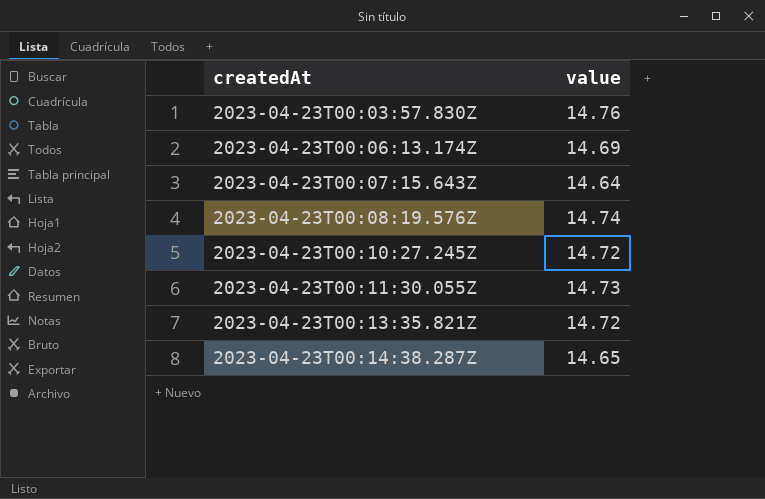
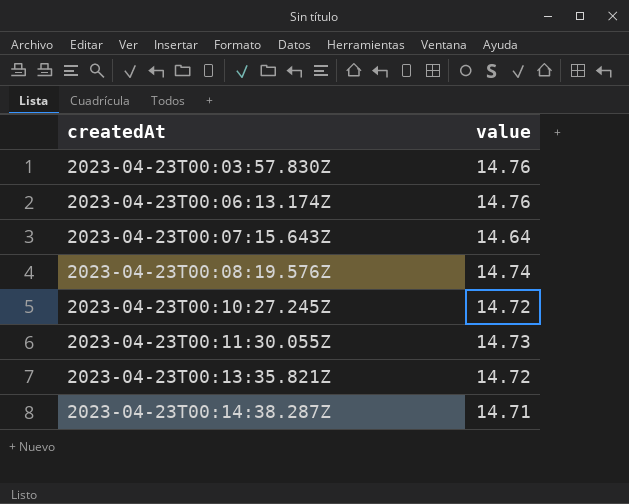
2023-04-23T00:06:13.174Z | value: 14.69 -> 14.76
2023-04-23T00:14:38.287Z | value: 14.65 -> 14.71

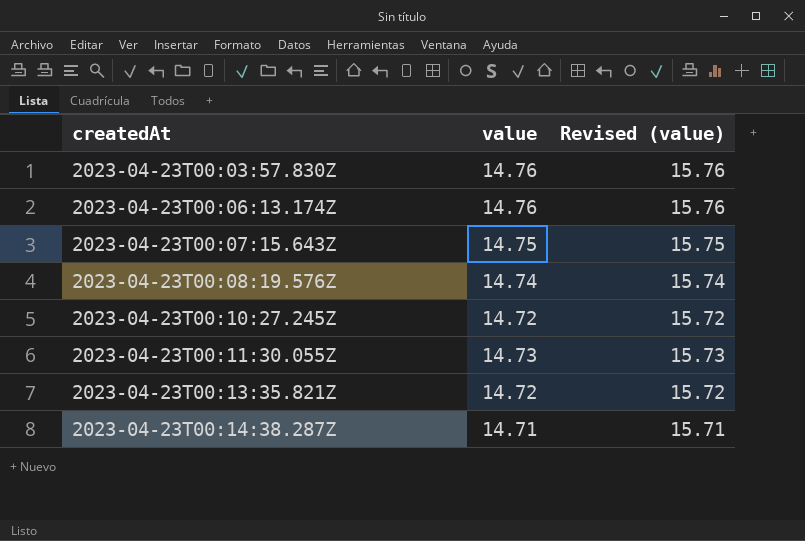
column Revised (value) | formula: none -> [value] + 1
2023-04-23T00:07:15.643Z | value: 14.64 -> 14.75

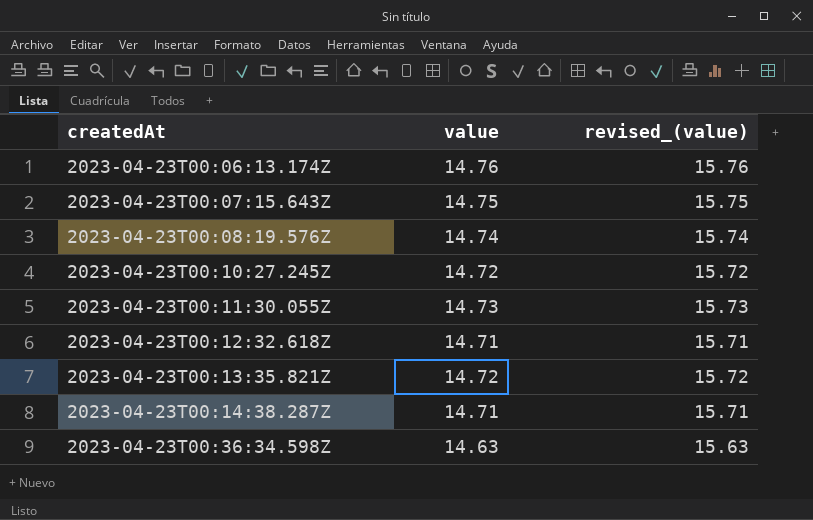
column name: Revised (value) -> revised_(value)
row 2023-04-23T00:03:57.830Z: 14.76 | 15.76 -> none
row 2023-04-23T00:12:32.618Z: none -> 14.71 | 15.71
row 2023-04-23T00:36:34.598Z: none -> 14.63 | 15.63

